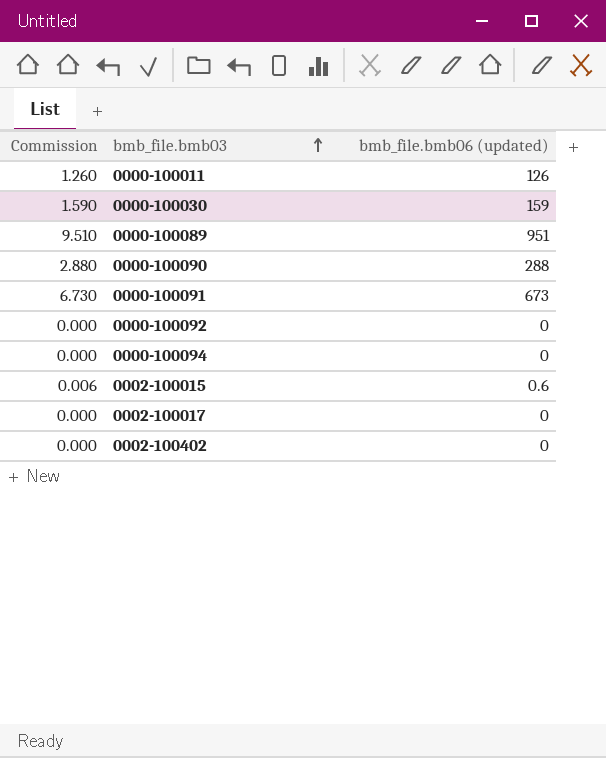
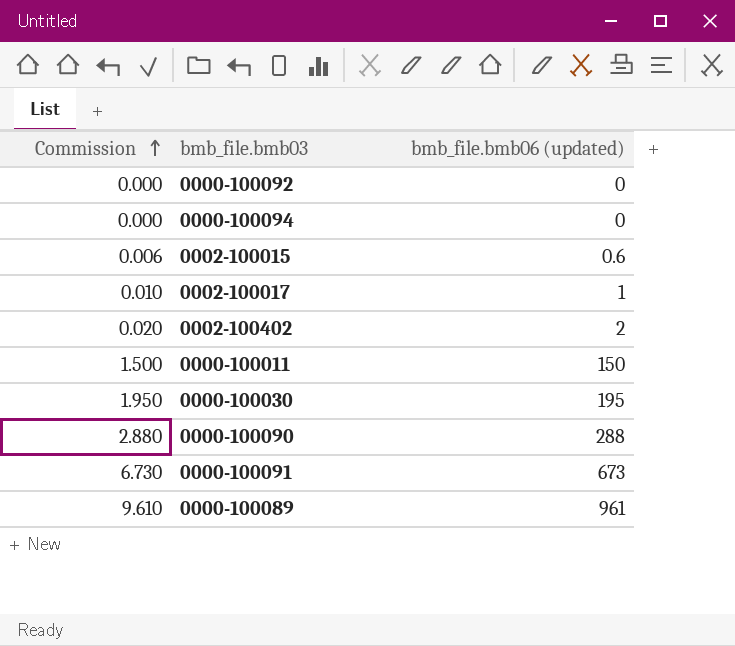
row order: bmb_file.bmb03 ascending -> Commission ascending
0002-100017 | Commission: 0.000 -> 0.010
0002-100017 | bmb_file.bmb06 (updated): 0 -> 1
0002-100402 | Commission: 0.000 -> 0.020
0002-100402 | bmb_file.bmb06 (updated): 0 -> 2
0000-100011 | Commission: 1.260 -> 1.500
0000-100011 | bmb_file.bmb06 (updated): 126 -> 150
0000-100030 | Commission: 1.590 -> 1.950
0000-100030 | bmb_file.bmb06 (updated): 159 -> 195
0000-100089 | Commission: 9.510 -> 9.610
0000-100089 | bmb_file.bmb06 (updated): 951 -> 961

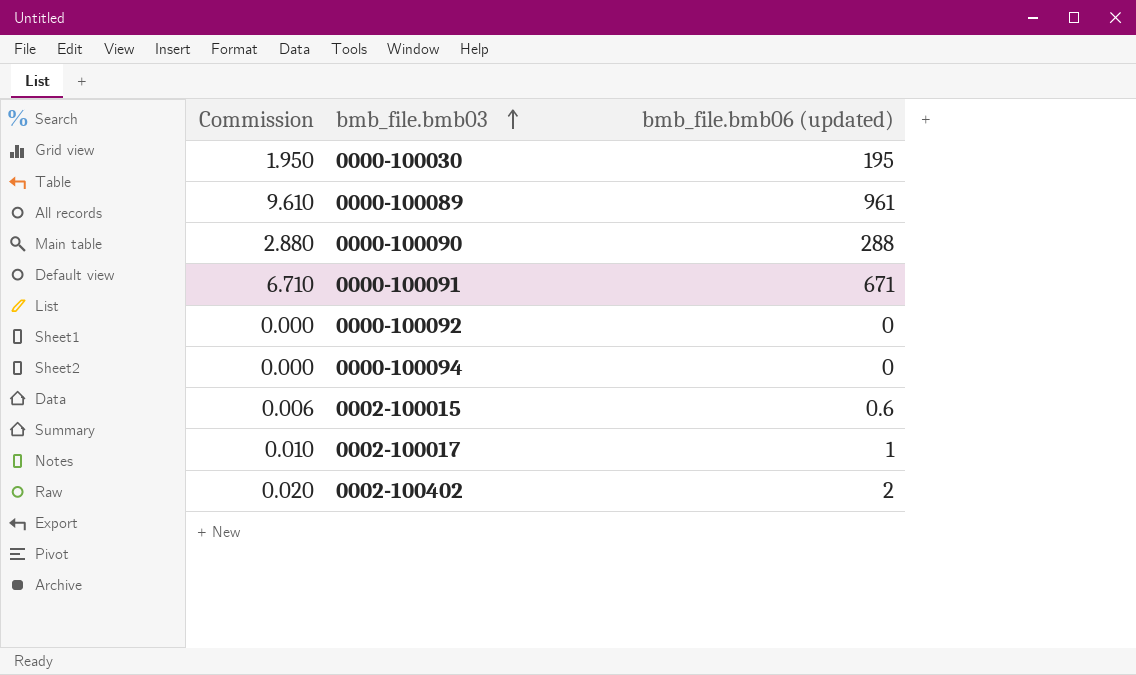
row order: Commission ascending -> bmb_file.bmb03 ascending
row 0000-100011: 1.500 | 150 -> none
0000-100091 | Commission: 6.730 -> 6.710
0000-100091 | bmb_file.bmb06 (updated): 673 -> 671

